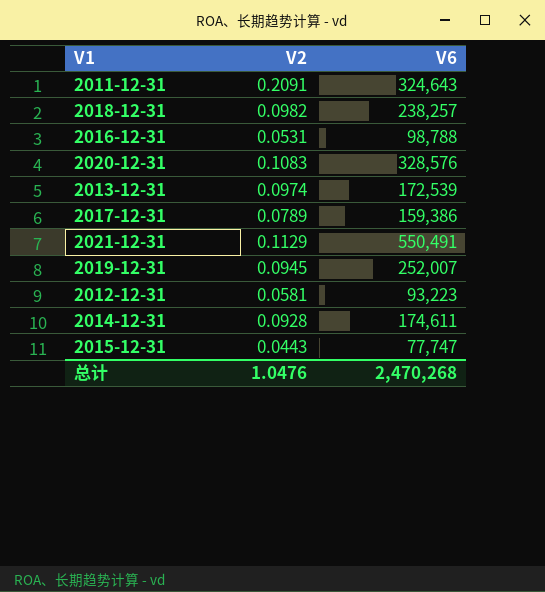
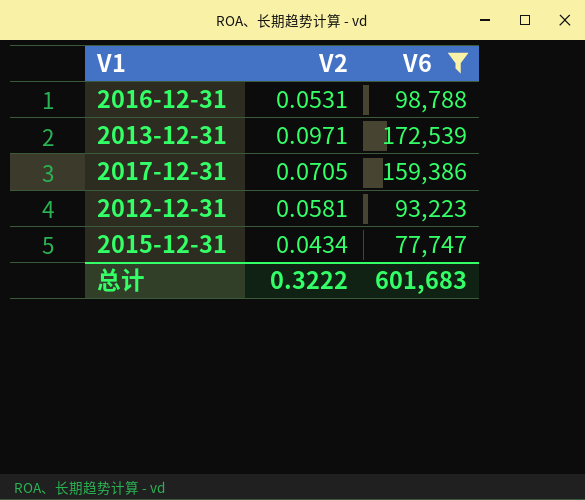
filter: none -> V6 <= 172,539
2013-12-31 | V2: 0.0974 -> 0.0971
2017-12-31 | V2: 0.0789 -> 0.0705
2015-12-31 | V2: 0.0443 -> 0.0434
总计 | V2: 1.0476 -> 0.3222
总计 | V6: 2,470,268 -> 601,683

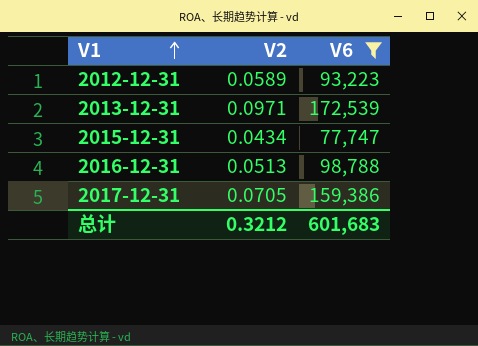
row order: none -> V1 ascending
2012-12-31 | V2: 0.0581 -> 0.0589
2016-12-31 | V2: 0.0531 -> 0.0513
总计 | V2: 0.3222 -> 0.3212

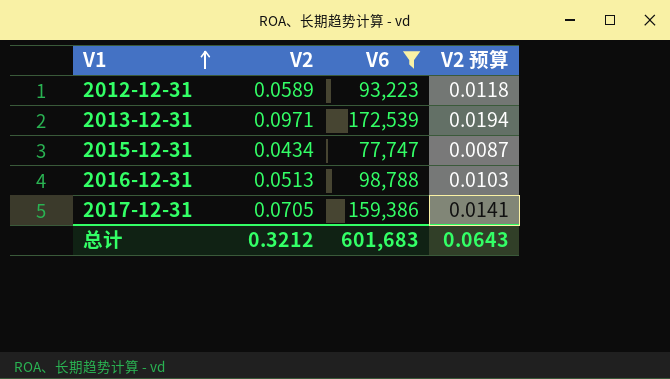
column V2 预算 | formula: none -> [V2] * 0.2

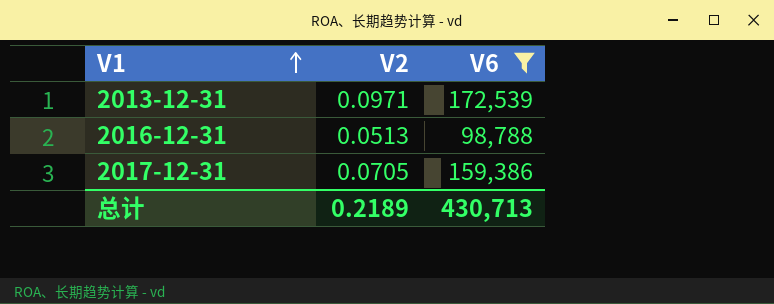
column V2 预算 | formula: [V2] * 0.2 -> none
row 2012-12-31: 0.0589 | 93,223 | 0.0118 -> none
row 2015-12-31: 0.0434 | 77,747 | 0.0087 -> none
总计 | V2: 0.3212 -> 0.2189
总计 | V6: 601,683 -> 430,713

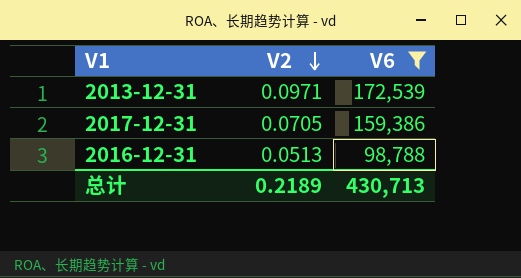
row order: V1 ascending -> V2 descending

